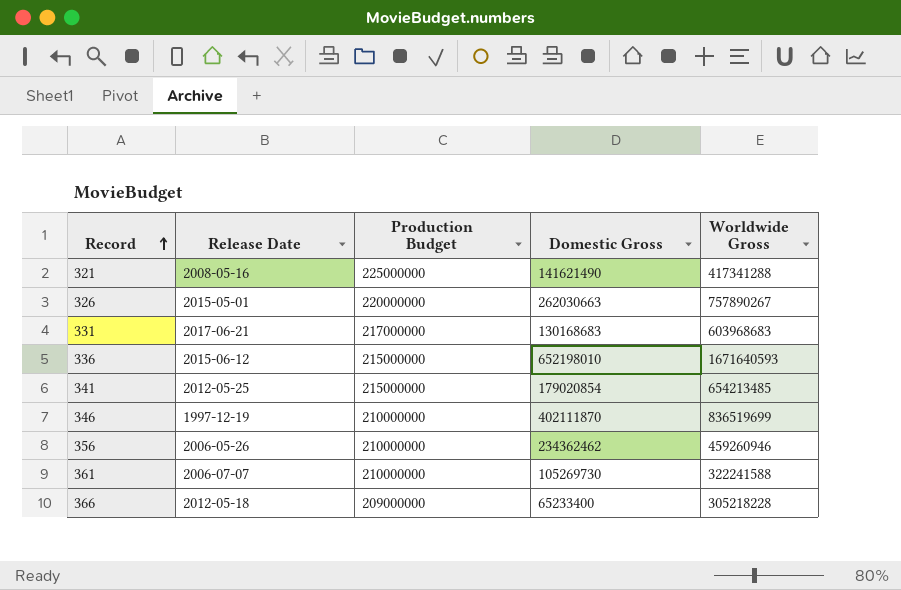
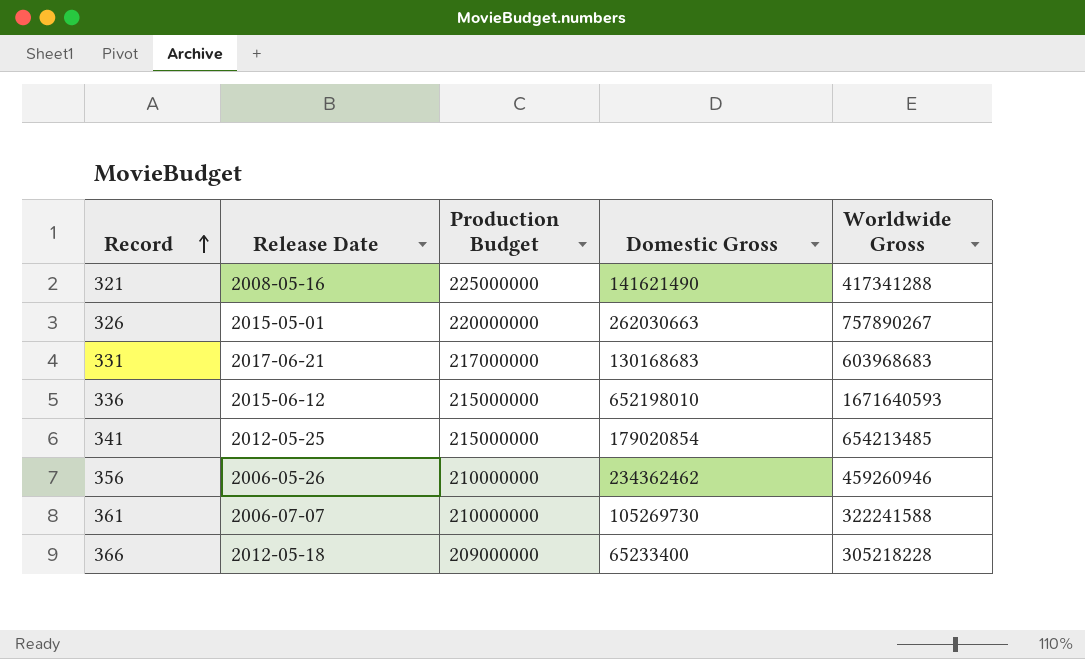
row 346: 1997-12-19 | 210000000 | 402111870 | 836519699 -> none

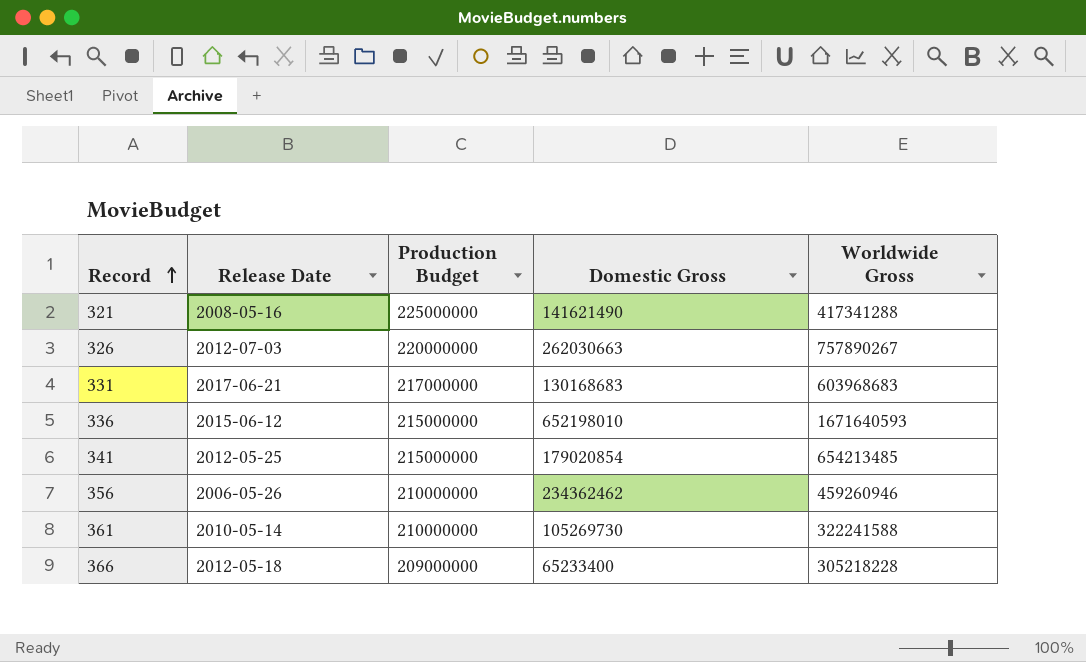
326 | Release Date: 2015-05-01 -> 2012-07-03
361 | Release Date: 2006-07-07 -> 2010-05-14

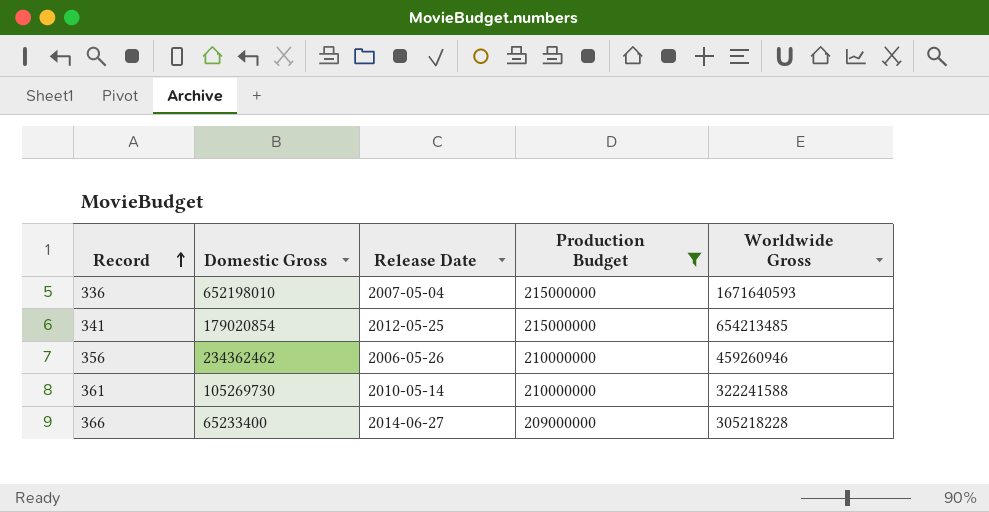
filter: none -> Production Budget <= 215000000
column Domestic Gross | position: 4 -> 2
336 | Release Date: 2015-06-12 -> 2007-05-04
366 | Release Date: 2012-05-18 -> 2014-06-27

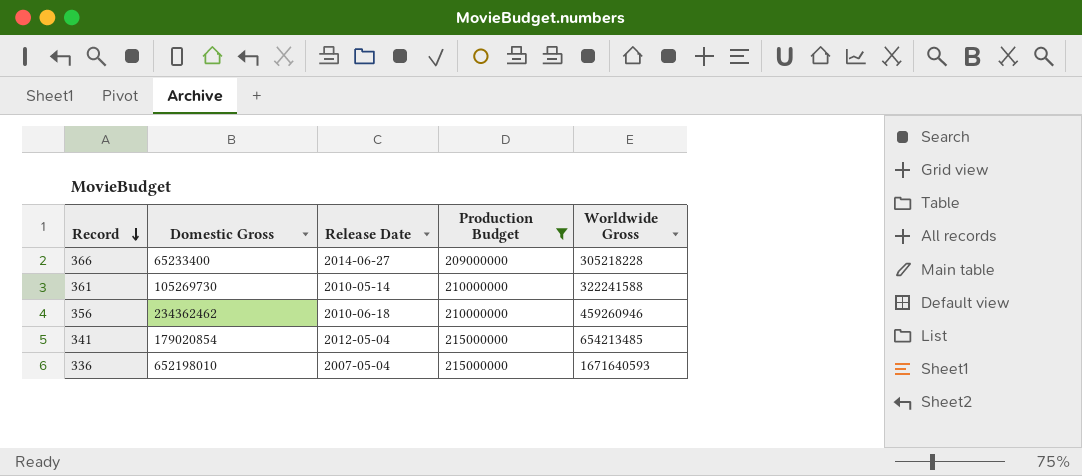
row order: Record ascending -> Record descending
356 | Release Date: 2006-05-26 -> 2010-06-18
341 | Release Date: 2012-05-25 -> 2012-05-04

